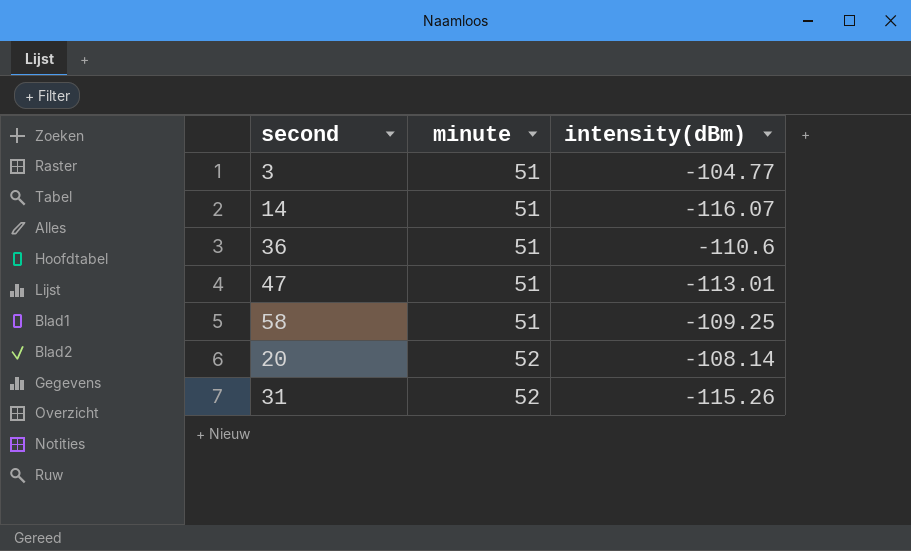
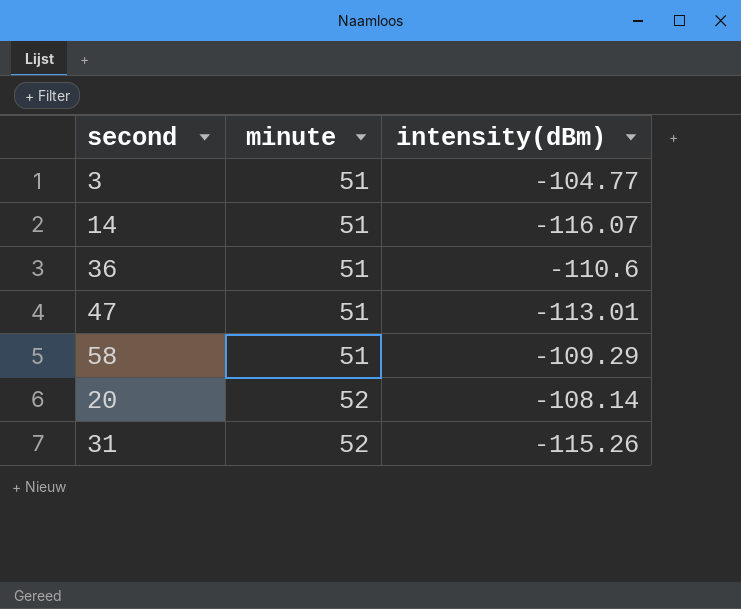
58 | intensity(dBm): -109.25 -> -109.29

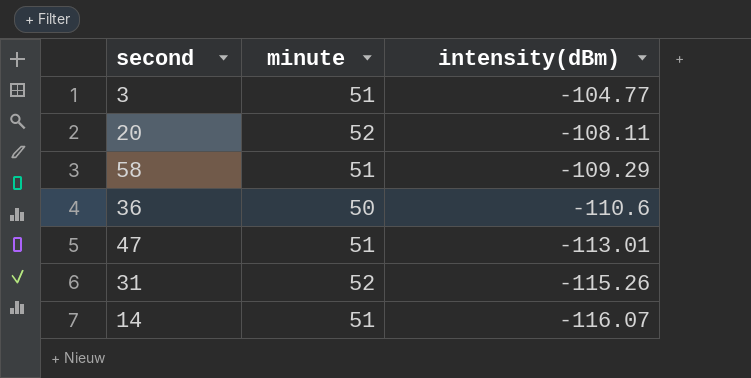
row order: minute ascending -> intensity(dBm) descending
20 | intensity(dBm): -108.14 -> -108.11
36 | minute: 51 -> 50

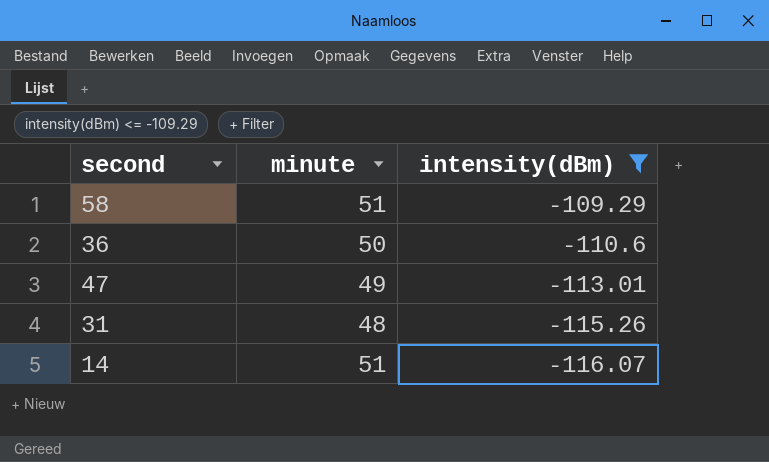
filter: none -> intensity(dBm) <= -109.29
47 | minute: 51 -> 49
31 | minute: 52 -> 48

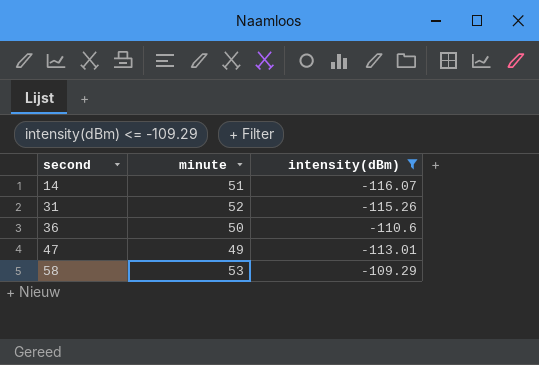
row order: intensity(dBm) descending -> second ascending
31 | minute: 48 -> 52
58 | minute: 51 -> 53

